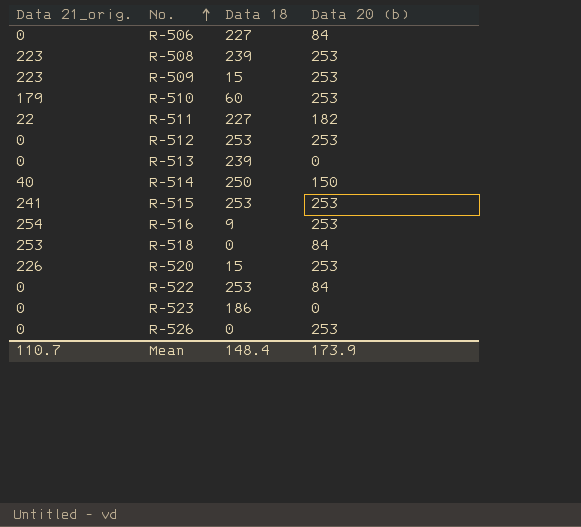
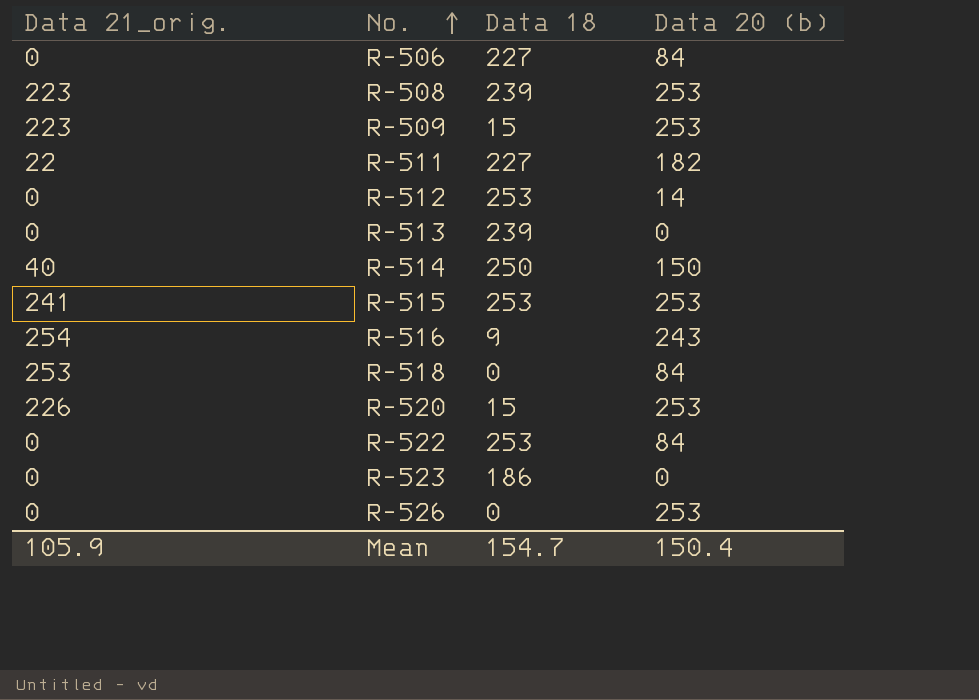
row R-510: 179 | 60 | 253 -> none
R-512 | Data 20 (b): 253 -> 14
R-516 | Data 20 (b): 253 -> 243
Mean | Data 21_orig.: 110.7 -> 105.9
Mean | Data 18: 148.4 -> 154.7
Mean | Data 20 (b): 173.9 -> 150.4

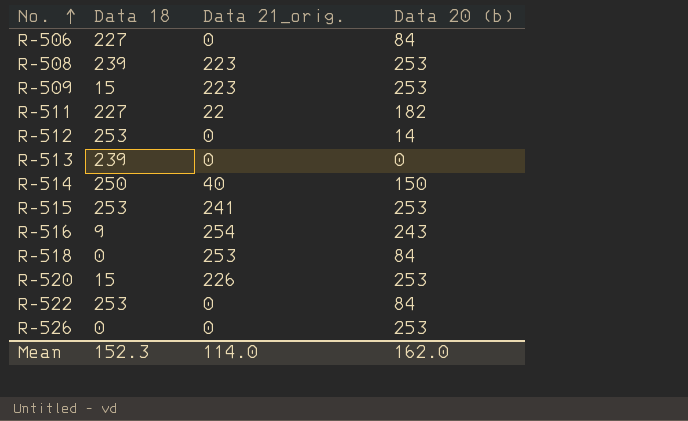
column Data 21_orig. | position: 1 -> 3
row R-523: 0 | 186 | 0 -> none
Mean | Data 18: 154.7 -> 152.3
Mean | Data 21_orig.: 105.9 -> 114.0
Mean | Data 20 (b): 150.4 -> 162.0

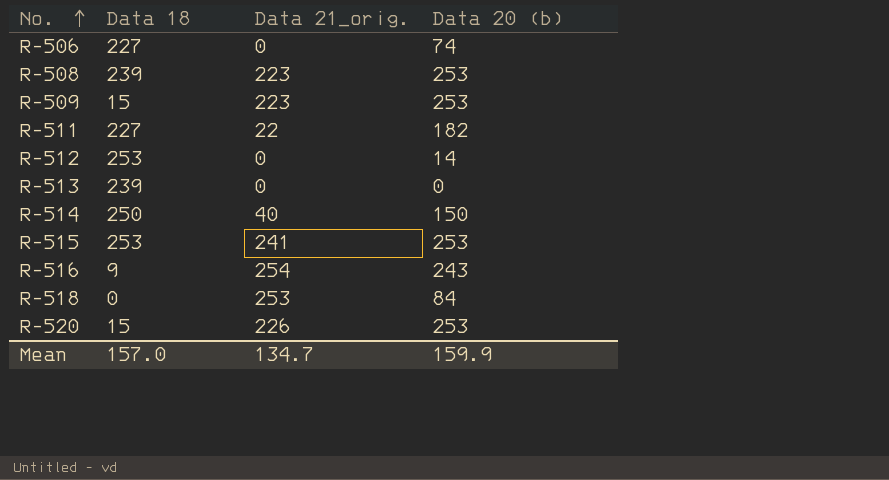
row R-522: 253 | 0 | 84 -> none
row R-526: 0 | 0 | 253 -> none
R-506 | Data 20 (b): 84 -> 74
Mean | Data 18: 152.3 -> 157.0
Mean | Data 21_orig.: 114.0 -> 134.7
Mean | Data 20 (b): 162.0 -> 159.9

